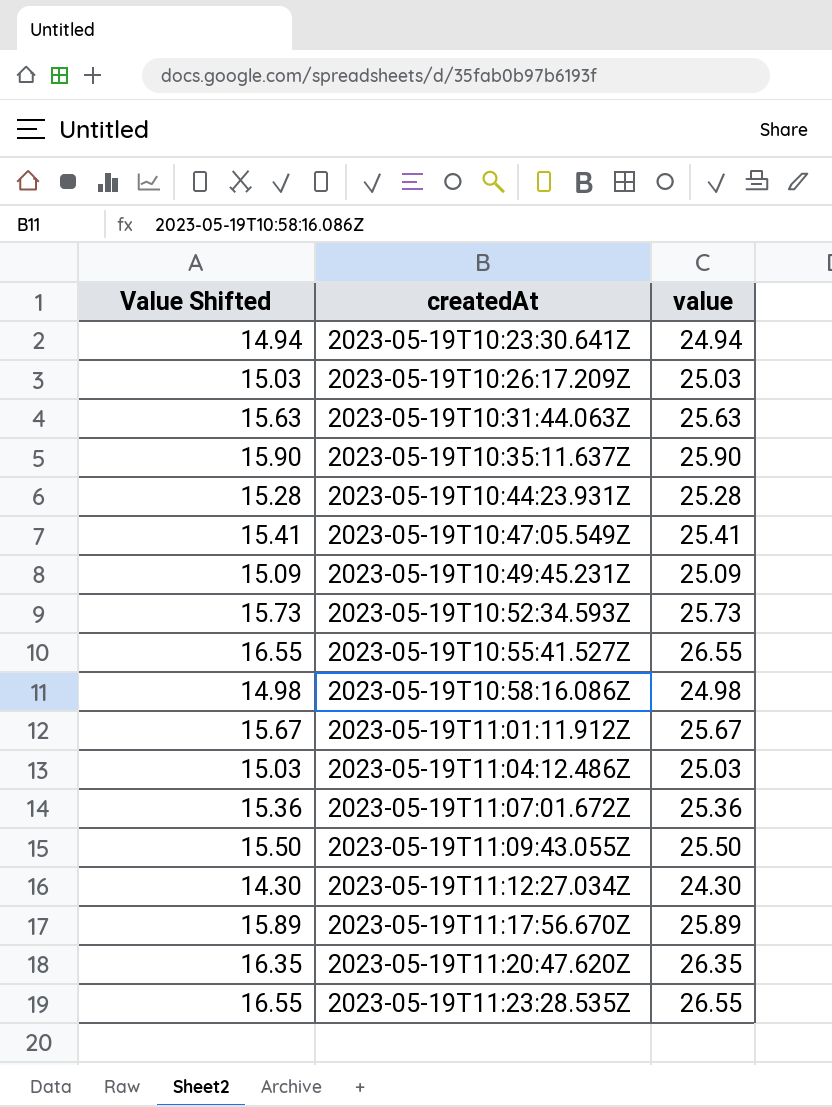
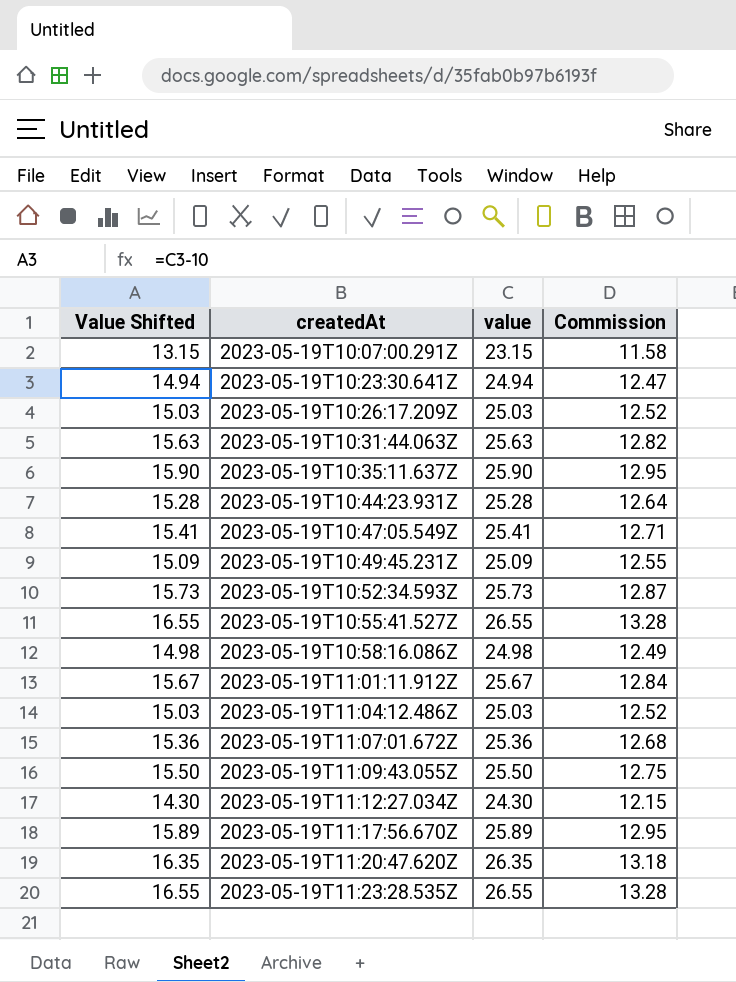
column Commission | formula: none -> [value] * 0.5
row 2023-05-19T10:07:00.291Z: none -> 13.15 | 23.15 | 11.58

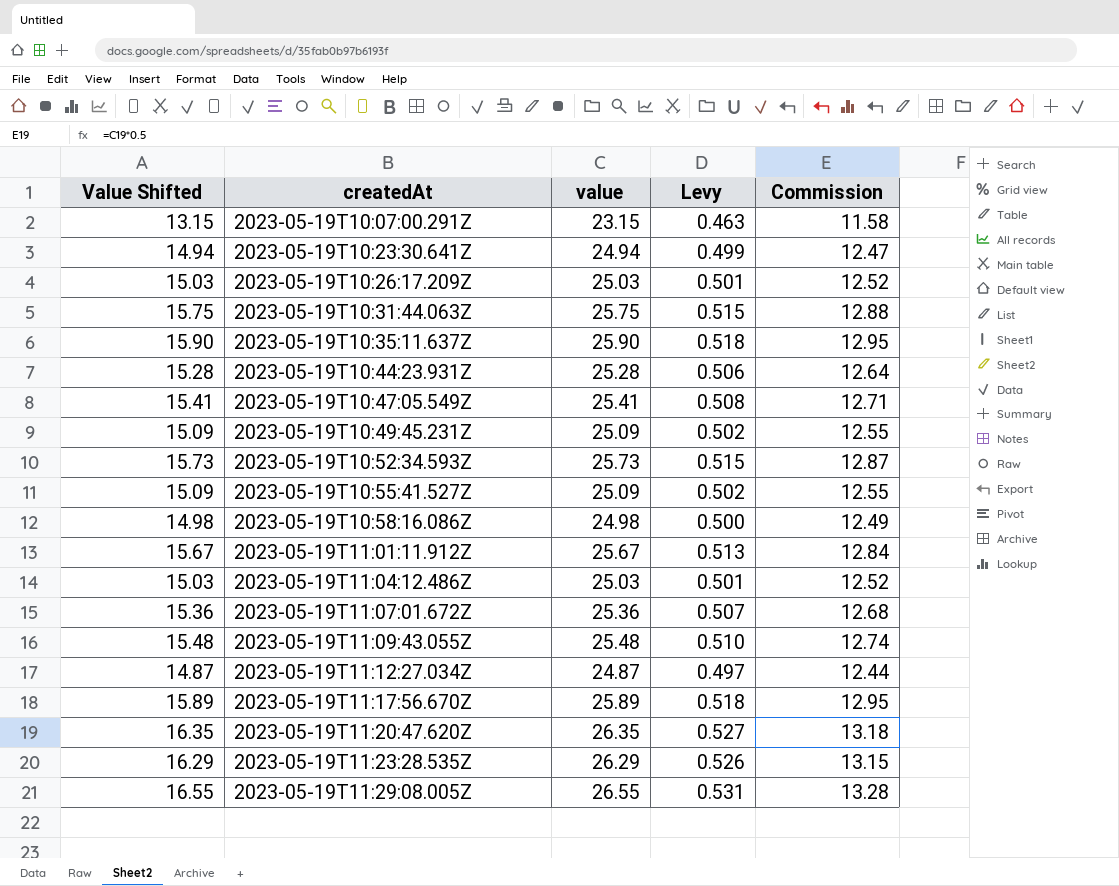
column Levy | formula: none -> [value] * 0.02
2023-05-19T10:31:44.063Z | Value Shifted: 15.63 -> 15.75
2023-05-19T10:31:44.063Z | value: 25.63 -> 25.75
2023-05-19T10:31:44.063Z | Commission: 12.82 -> 12.88
2023-05-19T10:55:41.527Z | Value Shifted: 16.55 -> 15.09
2023-05-19T10:55:41.527Z | value: 26.55 -> 25.09
2023-05-19T10:55:41.527Z | Commission: 13.28 -> 12.55
2023-05-19T11:09:43.055Z | Value Shifted: 15.50 -> 15.48
2023-05-19T11:09:43.055Z | value: 25.50 -> 25.48
2023-05-19T11:09:43.055Z | Commission: 12.75 -> 12.74
2023-05-19T11:12:27.034Z | Value Shifted: 14.30 -> 14.87
2023-05-19T11:12:27.034Z | value: 24.30 -> 24.87
2023-05-19T11:12:27.034Z | Commission: 12.15 -> 12.44
2023-05-19T11:23:28.535Z | Value Shifted: 16.55 -> 16.29
2023-05-19T11:23:28.535Z | value: 26.55 -> 26.29
2023-05-19T11:23:28.535Z | Commission: 13.28 -> 13.15
row 2023-05-19T11:29:08.005Z: none -> 16.55 | 26.55 | 0.531 | 13.28

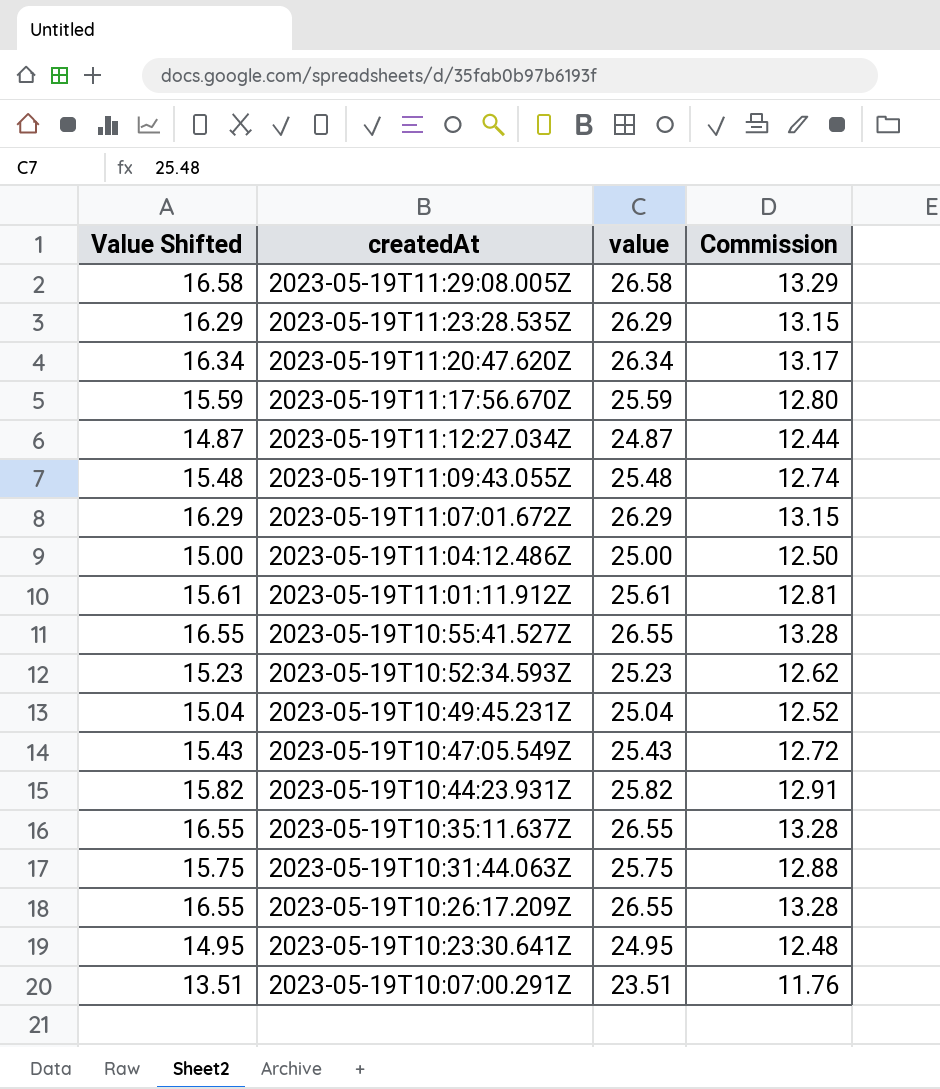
row order: createdAt ascending -> createdAt descending
column Levy | formula: [value] * 0.02 -> none
row 2023-05-19T10:58:16.086Z: 14.98 | 24.98 | 0.500 | 12.49 -> none
2023-05-19T11:29:08.005Z | Value Shifted: 16.55 -> 16.58
2023-05-19T11:29:08.005Z | value: 26.55 -> 26.58
2023-05-19T11:29:08.005Z | Commission: 13.28 -> 13.29
2023-05-19T11:20:47.620Z | Value Shifted: 16.35 -> 16.34
2023-05-19T11:20:47.620Z | value: 26.35 -> 26.34
2023-05-19T11:20:47.620Z | Commission: 13.18 -> 13.17
2023-05-19T11:17:56.670Z | Value Shifted: 15.89 -> 15.59
2023-05-19T11:17:56.670Z | value: 25.89 -> 25.59
2023-05-19T11:17:56.670Z | Commission: 12.95 -> 12.80
2023-05-19T11:07:01.672Z | Value Shifted: 15.36 -> 16.29
2023-05-19T11:07:01.672Z | value: 25.36 -> 26.29
2023-05-19T11:07:01.672Z | Commission: 12.68 -> 13.15
2023-05-19T11:04:12.486Z | Value Shifted: 15.03 -> 15.00
2023-05-19T11:04:12.486Z | value: 25.03 -> 25.00
2023-05-19T11:04:12.486Z | Commission: 12.52 -> 12.50
2023-05-19T11:01:11.912Z | Value Shifted: 15.67 -> 15.61
2023-05-19T11:01:11.912Z | value: 25.67 -> 25.61
2023-05-19T11:01:11.912Z | Commission: 12.84 -> 12.81
2023-05-19T10:55:41.527Z | Value Shifted: 15.09 -> 16.55
2023-05-19T10:55:41.527Z | value: 25.09 -> 26.55
2023-05-19T10:55:41.527Z | Commission: 12.55 -> 13.28
2023-05-19T10:52:34.593Z | Value Shifted: 15.73 -> 15.23
2023-05-19T10:52:34.593Z | value: 25.73 -> 25.23
2023-05-19T10:52:34.593Z | Commission: 12.87 -> 12.62
2023-05-19T10:49:45.231Z | Value Shifted: 15.09 -> 15.04
2023-05-19T10:49:45.231Z | value: 25.09 -> 25.04
2023-05-19T10:49:45.231Z | Commission: 12.55 -> 12.52
2023-05-19T10:47:05.549Z | Value Shifted: 15.41 -> 15.43
2023-05-19T10:47:05.549Z | value: 25.41 -> 25.43
2023-05-19T10:47:05.549Z | Commission: 12.71 -> 12.72
2023-05-19T10:44:23.931Z | Value Shifted: 15.28 -> 15.82
2023-05-19T10:44:23.931Z | value: 25.28 -> 25.82
2023-05-19T10:44:23.931Z | Commission: 12.64 -> 12.91
2023-05-19T10:35:11.637Z | Value Shifted: 15.90 -> 16.55
2023-05-19T10:35:11.637Z | value: 25.90 -> 26.55
2023-05-19T10:35:11.637Z | Commission: 12.95 -> 13.28
2023-05-19T10:26:17.209Z | Value Shifted: 15.03 -> 16.55
2023-05-19T10:26:17.209Z | value: 25.03 -> 26.55
2023-05-19T10:26:17.209Z | Commission: 12.52 -> 13.28
2023-05-19T10:23:30.641Z | Value Shifted: 14.94 -> 14.95
2023-05-19T10:23:30.641Z | value: 24.94 -> 24.95
2023-05-19T10:23:30.641Z | Commission: 12.47 -> 12.48
2023-05-19T10:07:00.291Z | Value Shifted: 13.15 -> 13.51
2023-05-19T10:07:00.291Z | value: 23.15 -> 23.51
2023-05-19T10:07:00.291Z | Commission: 11.58 -> 11.76

